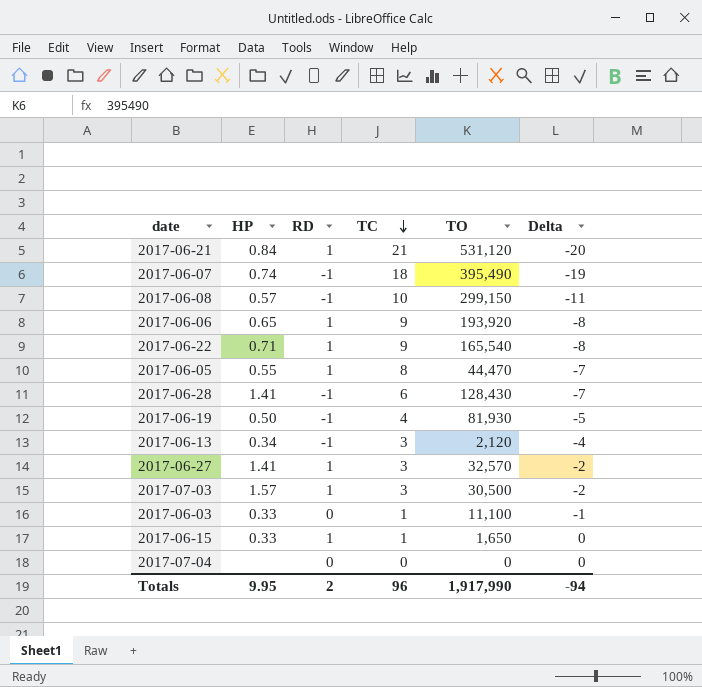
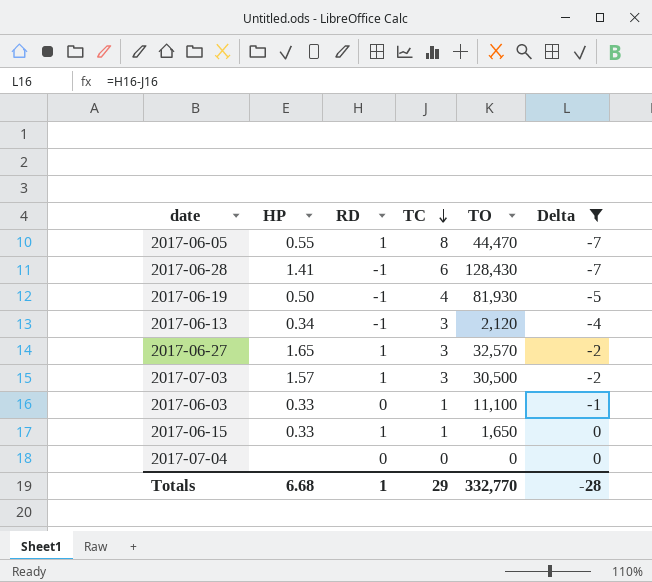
filter: none -> Delta >= -7
2017-06-27 | HP: 1.41 -> 1.65
Totals | HP: 9.95 -> 6.68
Totals | RD: 2 -> 1
Totals | TC: 96 -> 29
Totals | TO: 1,917,990 -> 332,770
Totals | Delta: -94 -> -28

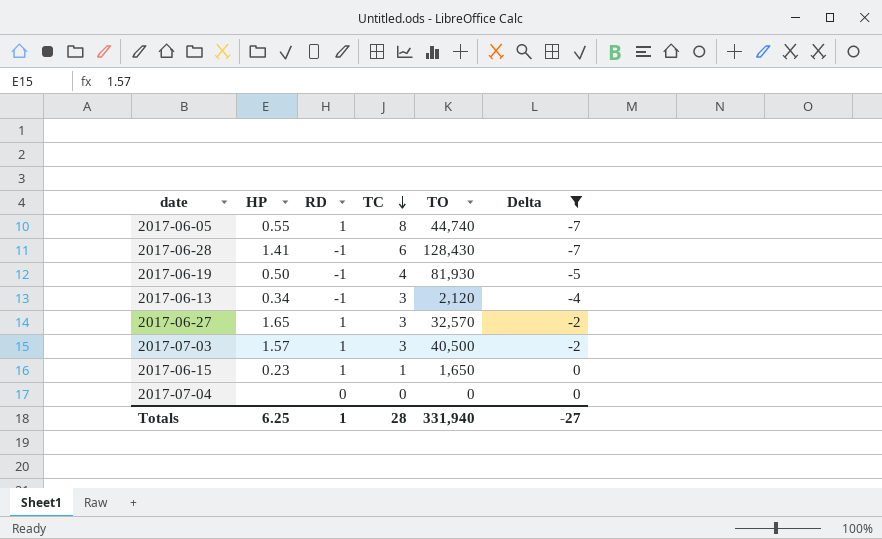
row 2017-06-03: 0.33 | 0 | 1 | 11,100 | -1 -> none
2017-06-05 | TO: 44,470 -> 44,740
2017-07-03 | TO: 30,500 -> 40,500
2017-06-15 | HP: 0.33 -> 0.23
Totals | HP: 6.68 -> 6.25
Totals | TC: 29 -> 28
Totals | TO: 332,770 -> 331,940
Totals | Delta: -28 -> -27

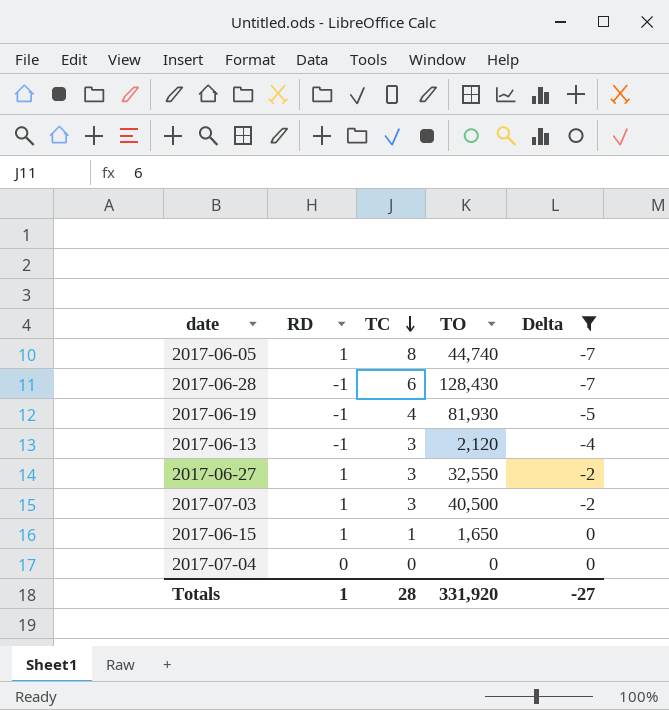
column HP | position: 2 -> none
2017-06-27 | TO: 32,570 -> 32,550
Totals | TO: 331,940 -> 331,920

